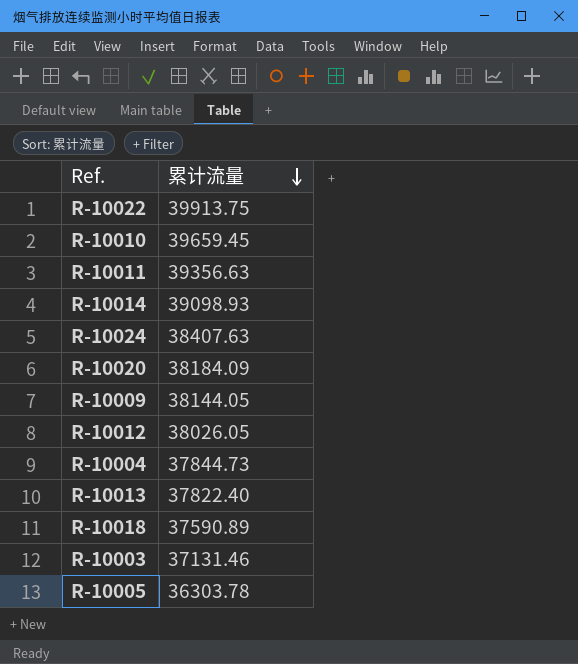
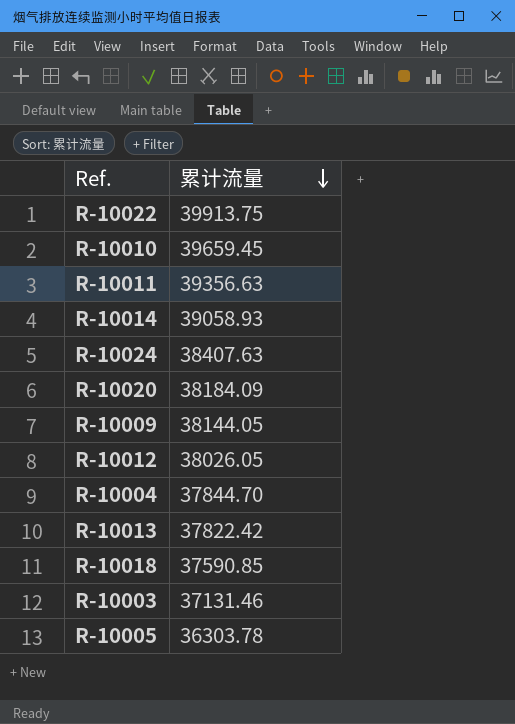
R-10014 | 累计流量: 39098.93 -> 39058.93
R-10004 | 累计流量: 37844.73 -> 37844.70
R-10013 | 累计流量: 37822.40 -> 37822.42
R-10018 | 累计流量: 37590.89 -> 37590.85

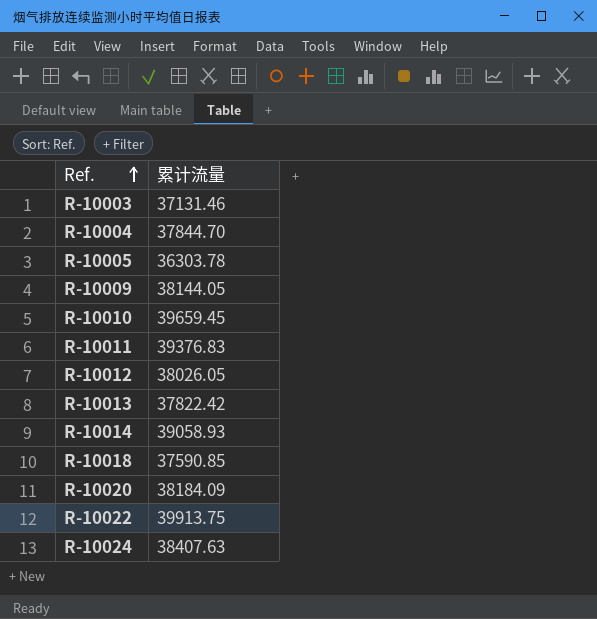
row order: 累计流量 descending -> Ref. ascending
R-10011 | 累计流量: 39356.63 -> 39376.83

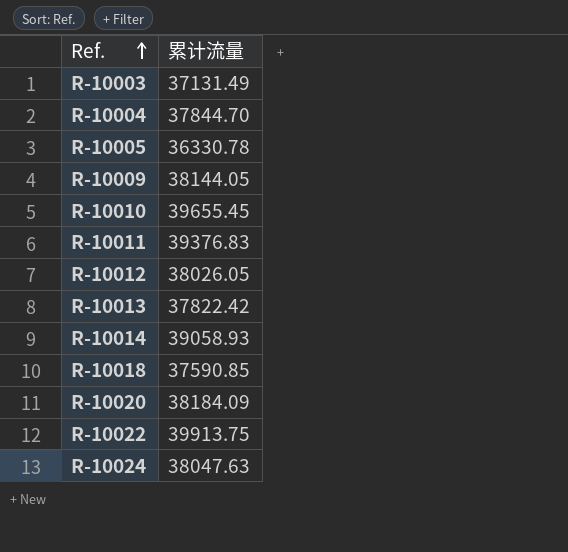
R-10003 | 累计流量: 37131.46 -> 37131.49
R-10005 | 累计流量: 36303.78 -> 36330.78
R-10010 | 累计流量: 39659.45 -> 39655.45
R-10024 | 累计流量: 38407.63 -> 38047.63

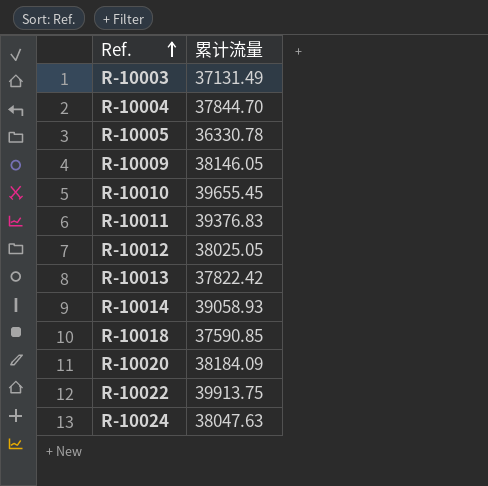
R-10009 | 累计流量: 38144.05 -> 38146.05
R-10012 | 累计流量: 38026.05 -> 38025.05

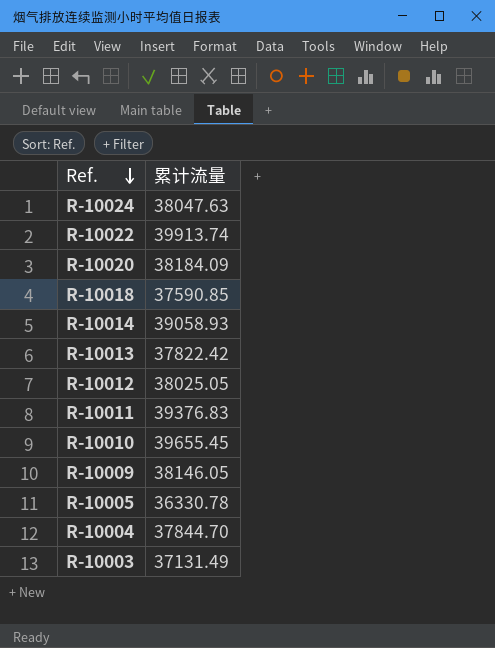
row order: Ref. ascending -> Ref. descending
R-10022 | 累计流量: 39913.75 -> 39913.74

